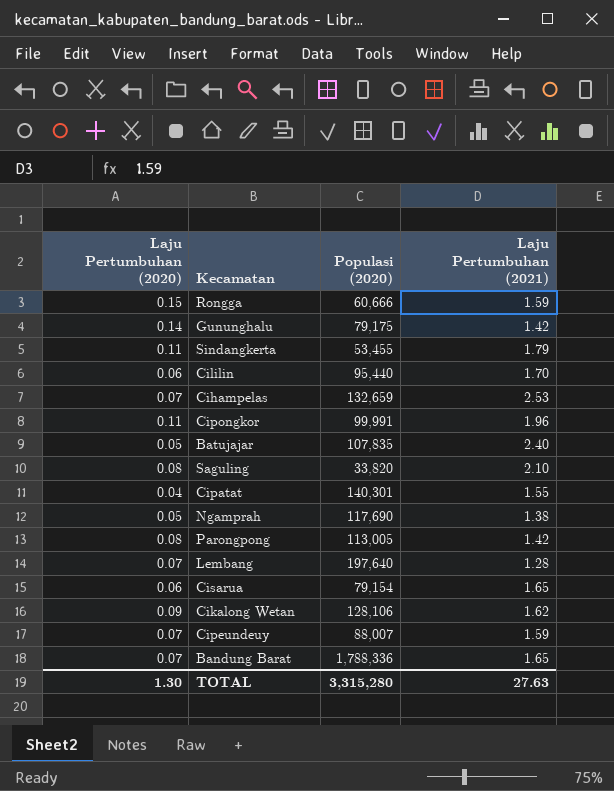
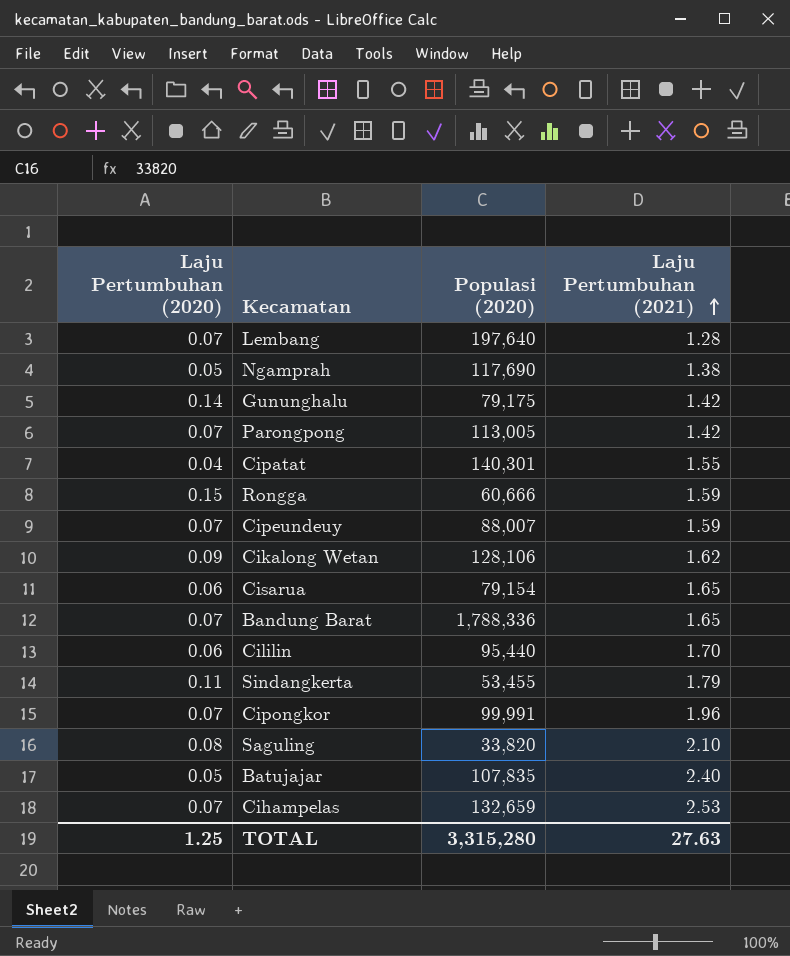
row order: none -> Laju Pertumbuhan (2021) ascending
Parongpong | Laju Pertumbuhan (2020): 0.08 -> 0.07
Cipongkor | Laju Pertumbuhan (2020): 0.11 -> 0.07
TOTAL | Laju Pertumbuhan (2020): 1.30 -> 1.25

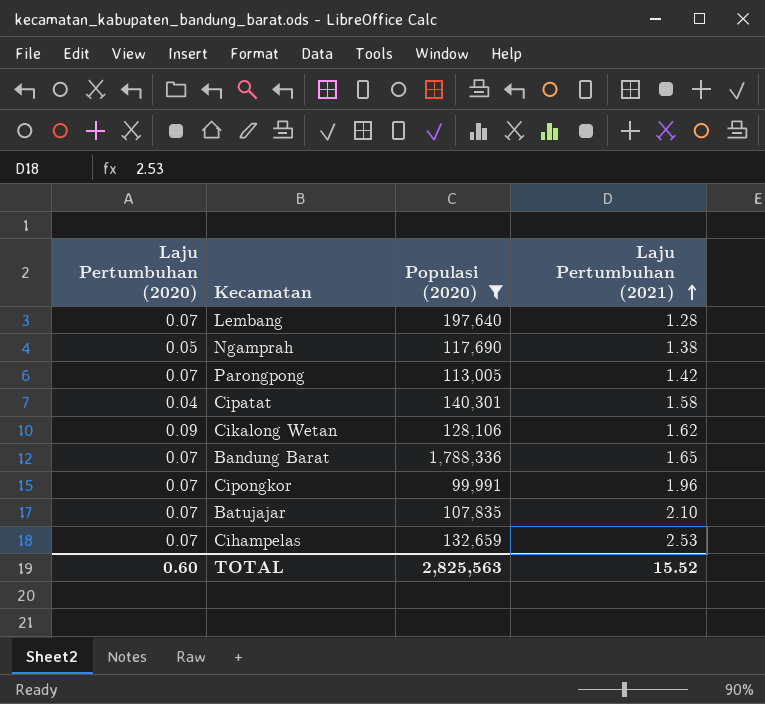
filter: none -> Populasi (2020) >= 99,991
Cipatat | Laju Pertumbuhan (2021): 1.55 -> 1.58
Batujajar | Laju Pertumbuhan (2020): 0.05 -> 0.07
Batujajar | Laju Pertumbuhan (2021): 2.40 -> 2.10
TOTAL | Laju Pertumbuhan (2020): 1.25 -> 0.60
TOTAL | Populasi (2020): 3,315,280 -> 2,825,563
TOTAL | Laju Pertumbuhan (2021): 27.63 -> 15.52

